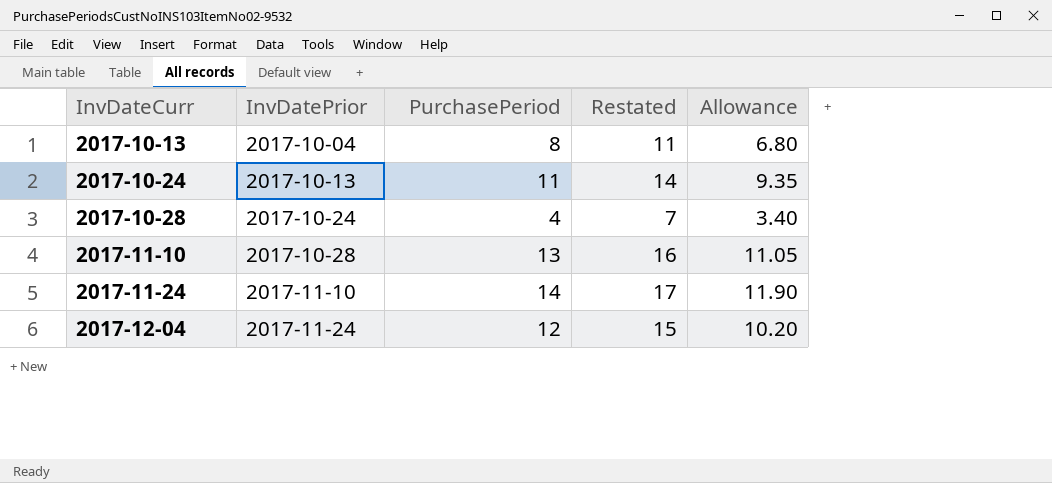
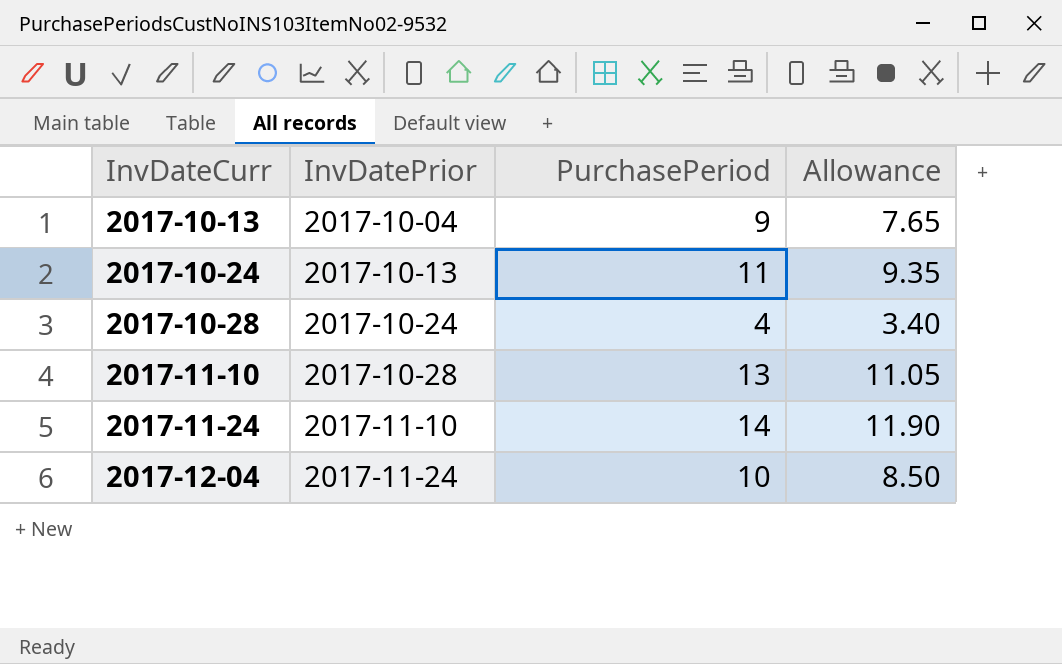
column Restated | formula: [PurchasePeriod] + 3 -> none
2017-10-13 | PurchasePeriod: 8 -> 9
2017-10-13 | Allowance: 6.80 -> 7.65
2017-12-04 | PurchasePeriod: 12 -> 10
2017-12-04 | Allowance: 10.20 -> 8.50

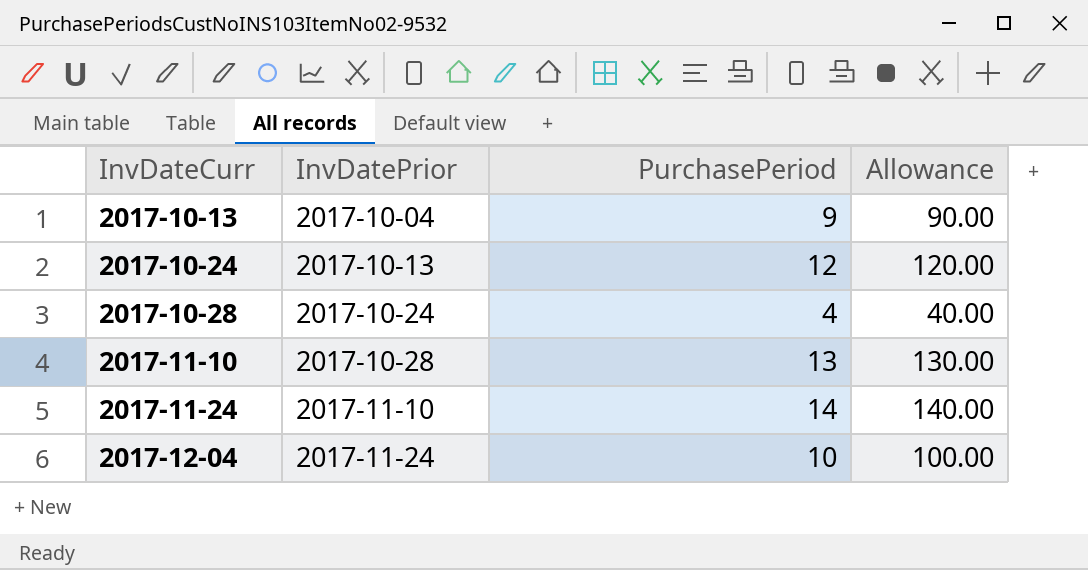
column Allowance | formula: [PurchasePeriod] * 0.85 -> [PurchasePeriod] * 10
2017-10-24 | PurchasePeriod: 11 -> 12

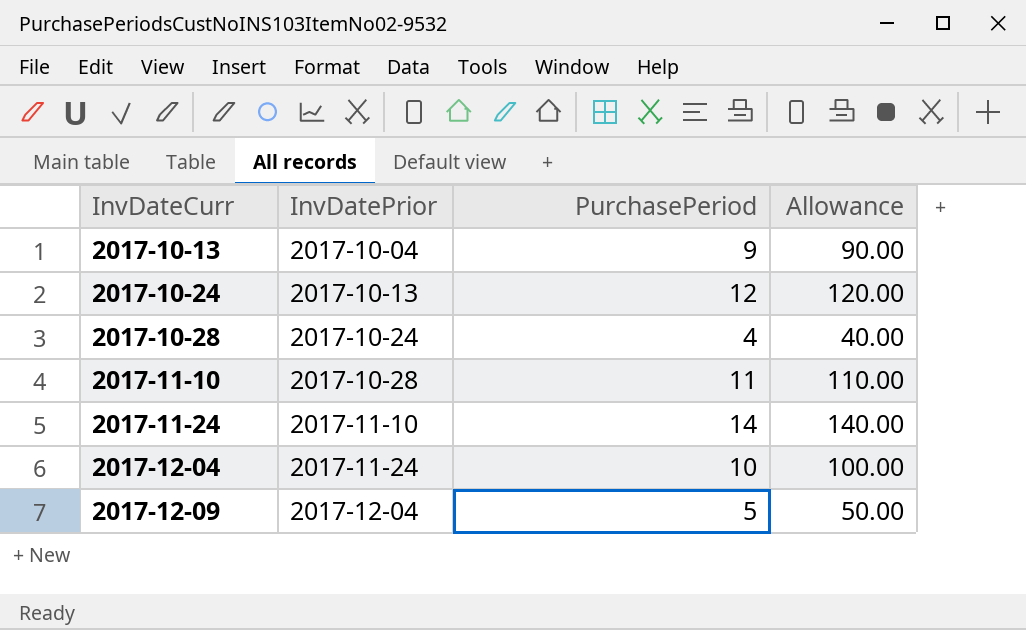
2017-11-10 | PurchasePeriod: 13 -> 11
2017-11-10 | Allowance: 130.00 -> 110.00
row 2017-12-09: none -> 2017-12-04 | 5 | 50.00

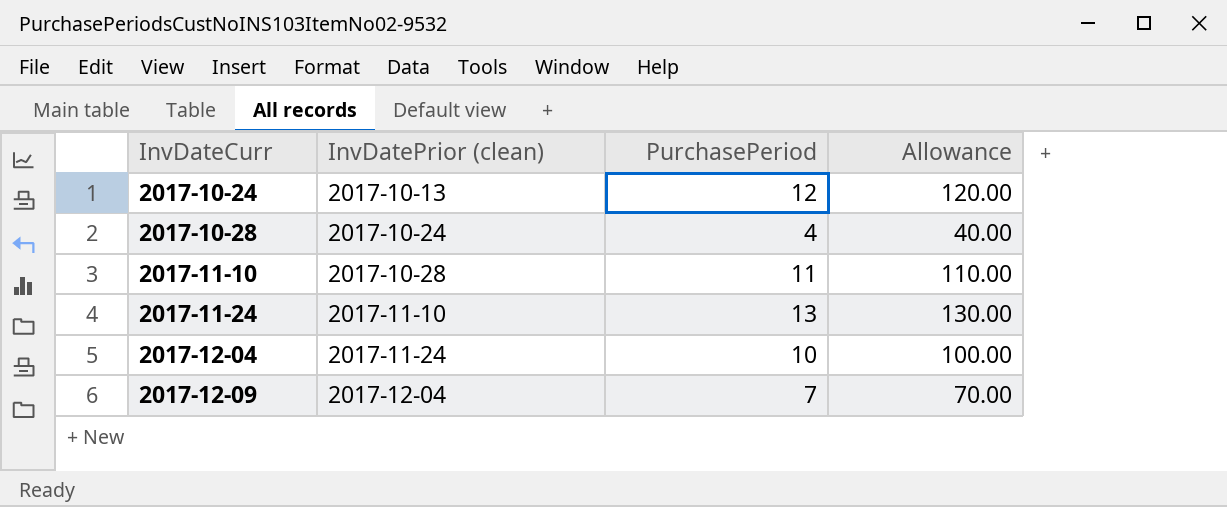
column name: InvDatePrior -> InvDatePrior (clean)
row 2017-10-13: 2017-10-04 | 9 | 90.00 -> none
2017-11-24 | PurchasePeriod: 14 -> 13
2017-11-24 | Allowance: 140.00 -> 130.00
2017-12-09 | PurchasePeriod: 5 -> 7
2017-12-09 | Allowance: 50.00 -> 70.00

